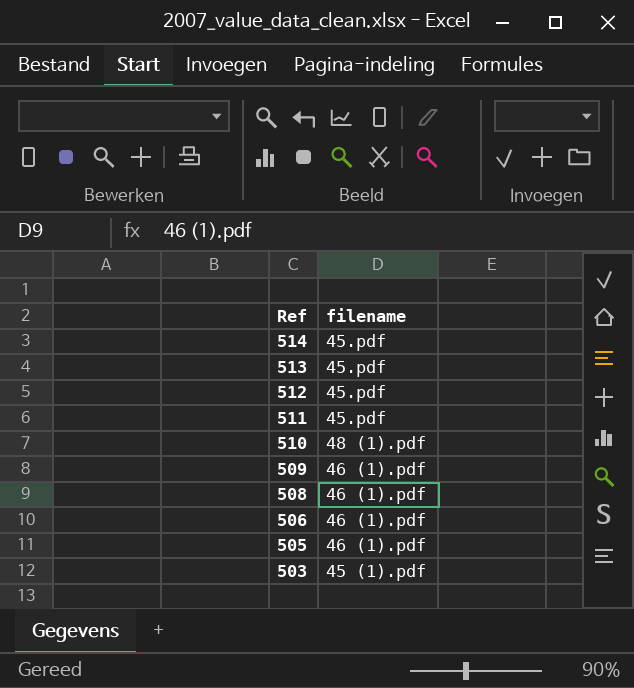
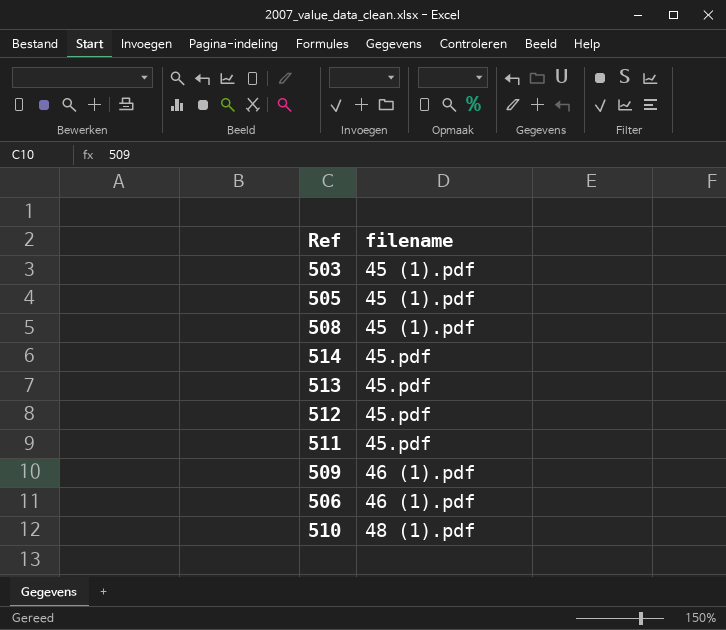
row order: Ref descending -> filename ascending
505 | filename: 46 (1).pdf -> 45 (1).pdf
508 | filename: 46 (1).pdf -> 45 (1).pdf

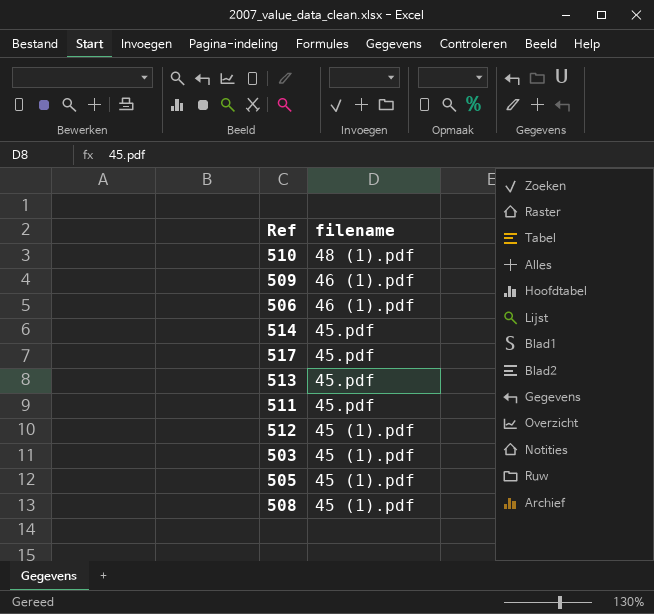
row order: filename ascending -> filename descending
row 517: none -> 45.pdf
512 | filename: 45.pdf -> 45 (1).pdf

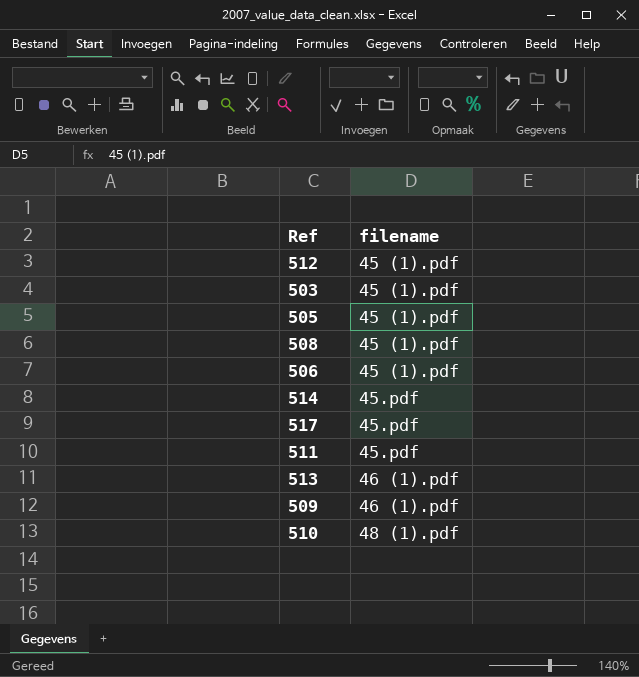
row order: filename descending -> filename ascending
506 | filename: 46 (1).pdf -> 45 (1).pdf
513 | filename: 45.pdf -> 46 (1).pdf

